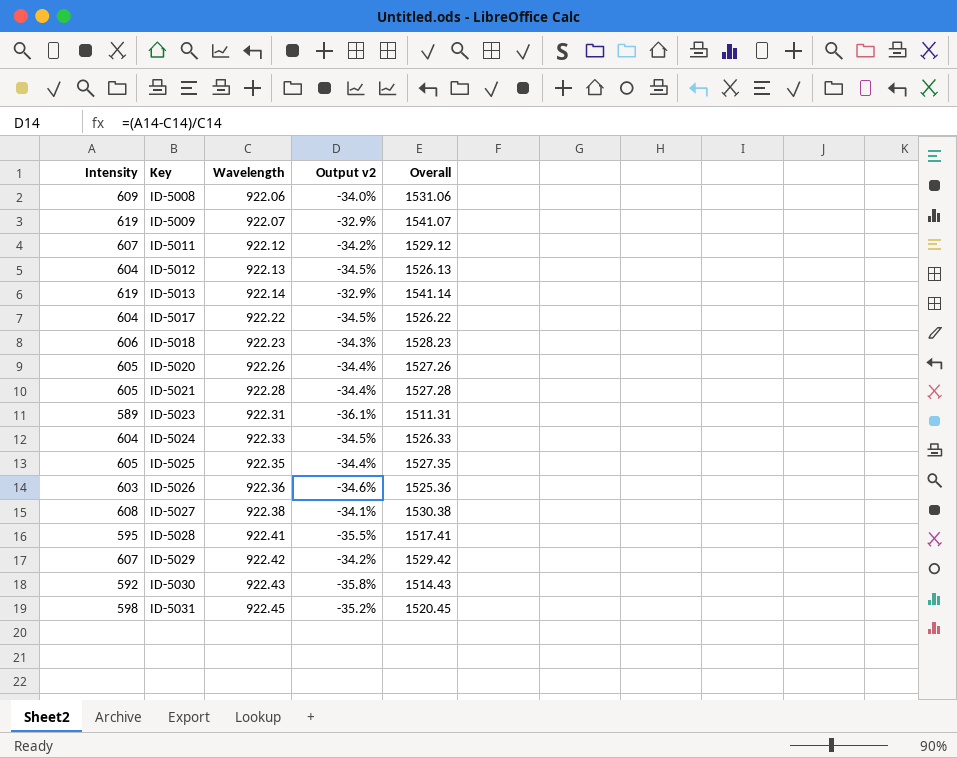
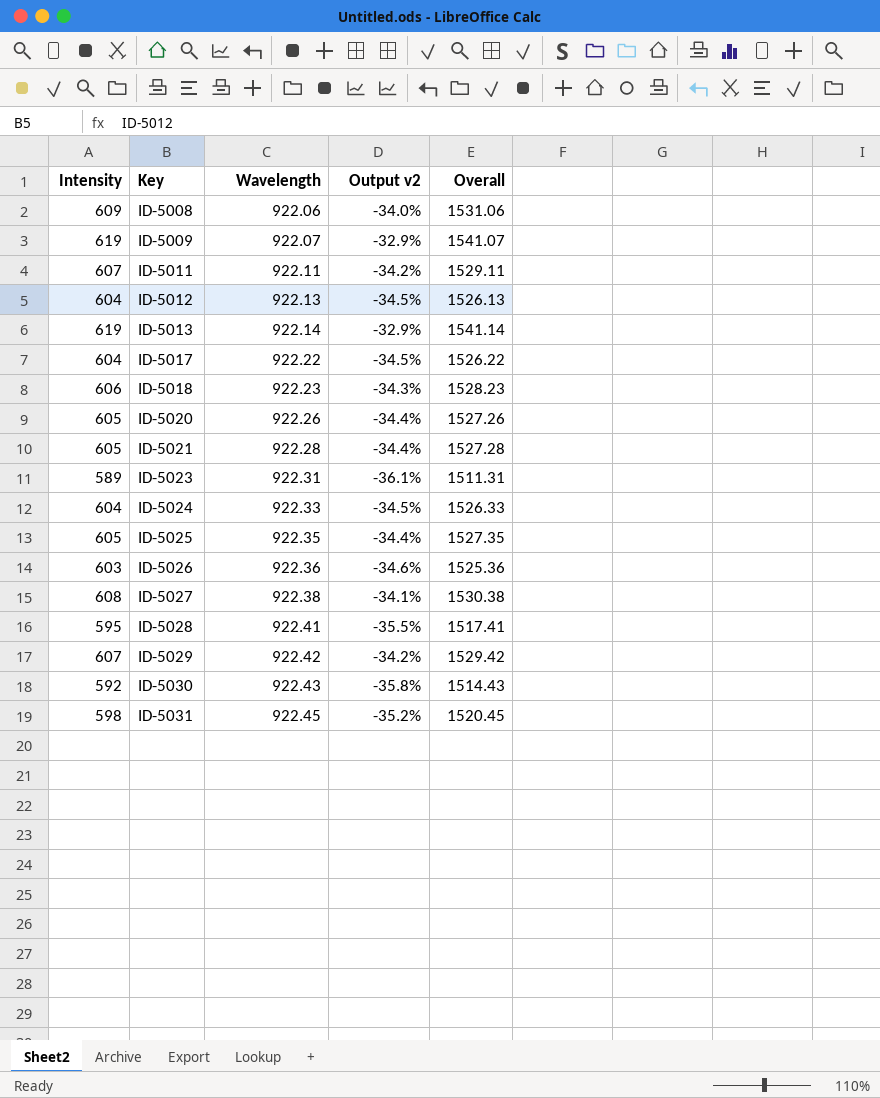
ID-5011 | Wavelength: 922.12 -> 922.11
ID-5011 | Overall: 1529.12 -> 1529.11

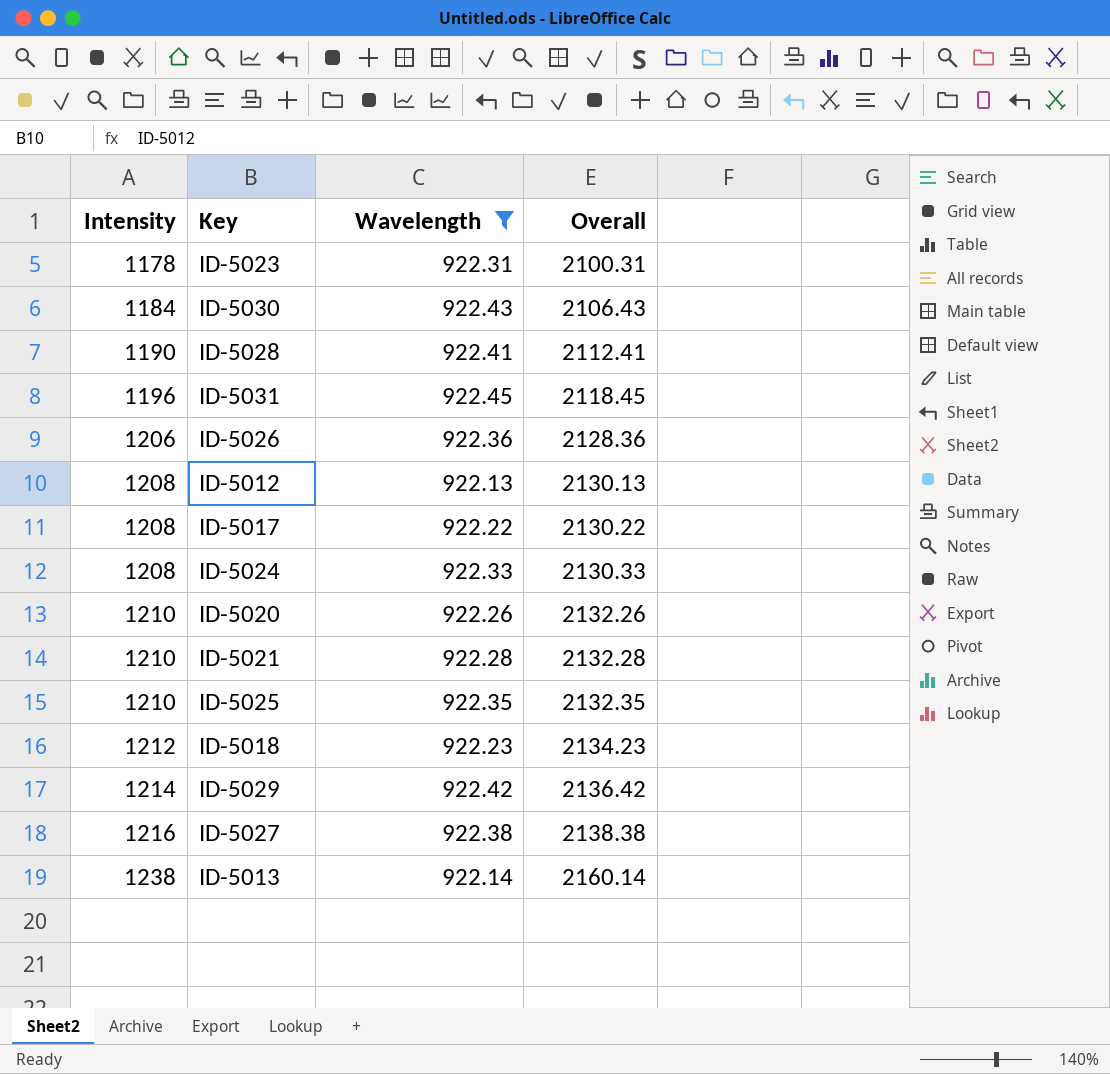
filter: none -> Wavelength >= 922.13
row order: Key ascending -> Intensity ascending
column Output v2 | formula: ([Intensity] - [Wavelength]) / [Wavelength] -> none
ID-5023 | Intensity: 589 -> 1178
ID-5023 | Overall: 1511.31 -> 2100.31
ID-5030 | Intensity: 592 -> 1184
ID-5030 | Overall: 1514.43 -> 2106.43
ID-5028 | Intensity: 595 -> 1190
ID-5028 | Overall: 1517.41 -> 2112.41
ID-5031 | Intensity: 598 -> 1196
ID-5031 | Overall: 1520.45 -> 2118.45
ID-5026 | Intensity: 603 -> 1206
ID-5026 | Overall: 1525.36 -> 2128.36
ID-5012 | Intensity: 604 -> 1208
ID-5012 | Overall: 1526.13 -> 2130.13
ID-5017 | Intensity: 604 -> 1208
ID-5017 | Overall: 1526.22 -> 2130.22
ID-5024 | Intensity: 604 -> 1208
ID-5024 | Overall: 1526.33 -> 2130.33
ID-5020 | Intensity: 605 -> 1210
ID-5020 | Overall: 1527.26 -> 2132.26
ID-5021 | Intensity: 605 -> 1210
ID-5021 | Overall: 1527.28 -> 2132.28
ID-5025 | Intensity: 605 -> 1210
ID-5025 | Overall: 1527.35 -> 2132.35
ID-5018 | Intensity: 606 -> 1212
ID-5018 | Overall: 1528.23 -> 2134.23
ID-5029 | Intensity: 607 -> 1214
ID-5029 | Overall: 1529.42 -> 2136.42
ID-5027 | Intensity: 608 -> 1216
ID-5027 | Overall: 1530.38 -> 2138.38
ID-5013 | Intensity: 619 -> 1238
ID-5013 | Overall: 1541.14 -> 2160.14

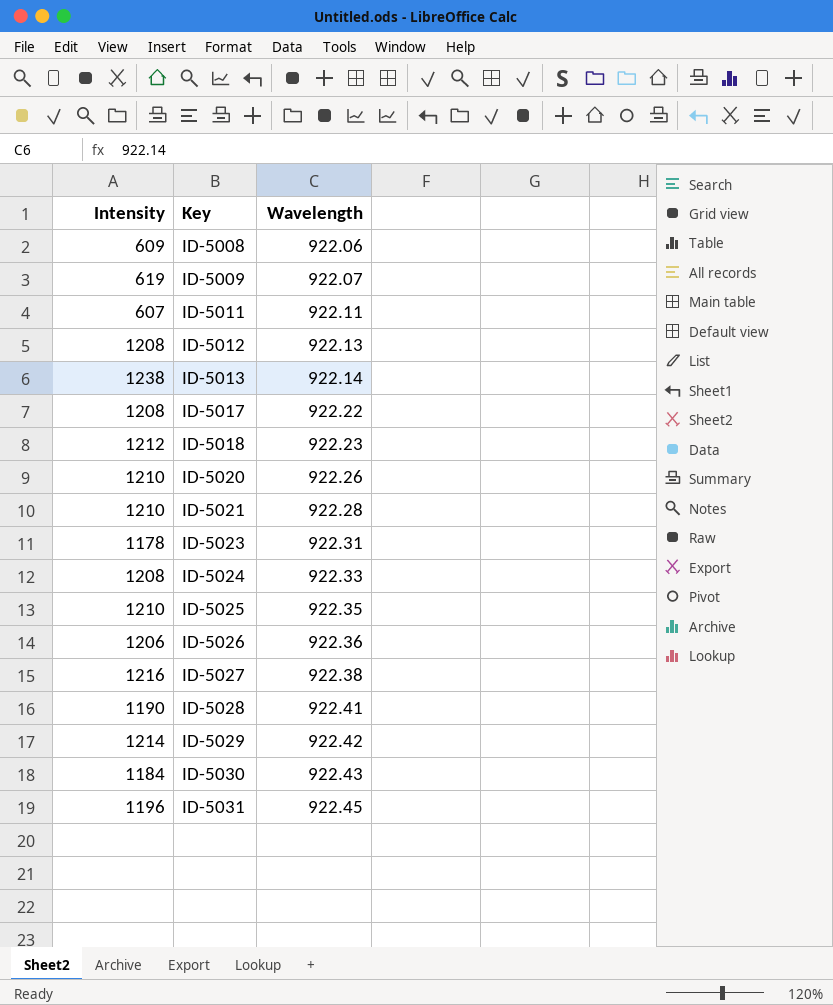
filter: Wavelength >= 922.13 -> none
row order: Intensity ascending -> Key ascending
column Overall | formula: [Intensity] + [Wavelength] -> none

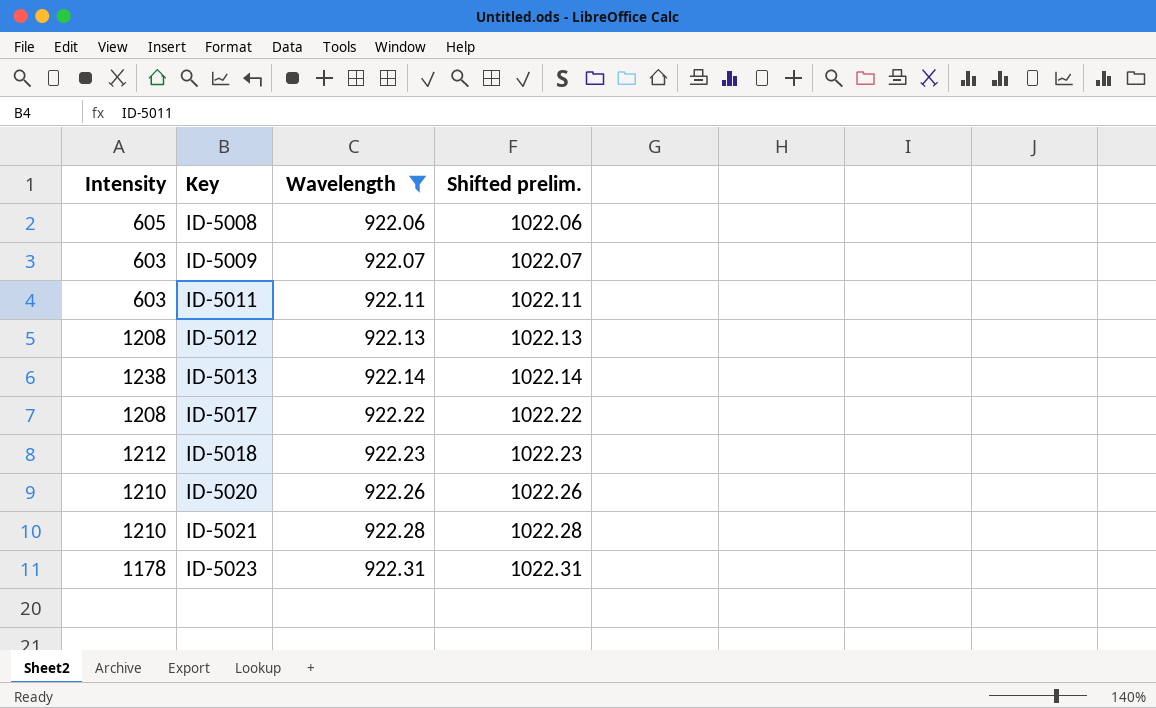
filter: none -> Wavelength <= 922.31
column Shifted prelim. | formula: none -> [Wavelength] + 100
ID-5008 | Intensity: 609 -> 605
ID-5009 | Intensity: 619 -> 603
ID-5011 | Intensity: 607 -> 603

